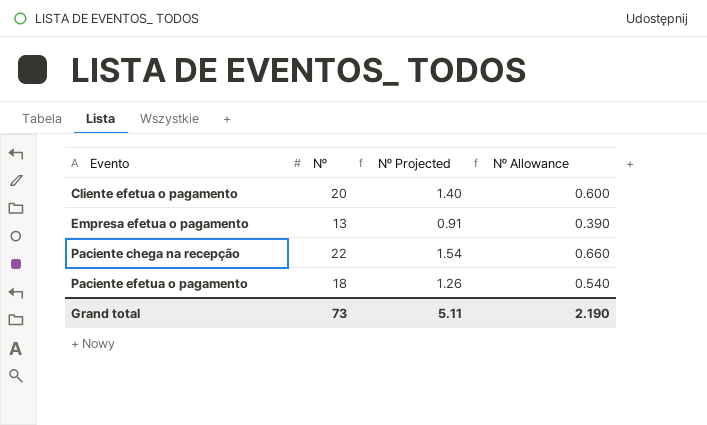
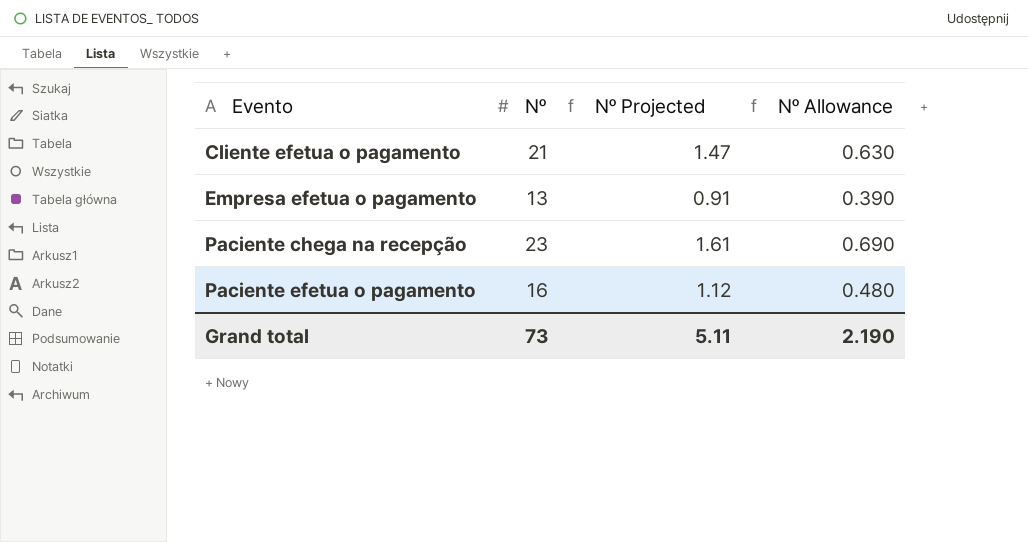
Cliente efetua o pagamento | Nº: 20 -> 21
Cliente efetua o pagamento | Nº Projected: 1.40 -> 1.47
Cliente efetua o pagamento | Nº Allowance: 0.600 -> 0.630
Paciente chega na recepção | Nº: 22 -> 23
Paciente chega na recepção | Nº Projected: 1.54 -> 1.61
Paciente chega na recepção | Nº Allowance: 0.660 -> 0.690
Paciente efetua o pagamento | Nº: 18 -> 16
Paciente efetua o pagamento | Nº Projected: 1.26 -> 1.12
Paciente efetua o pagamento | Nº Allowance: 0.540 -> 0.480

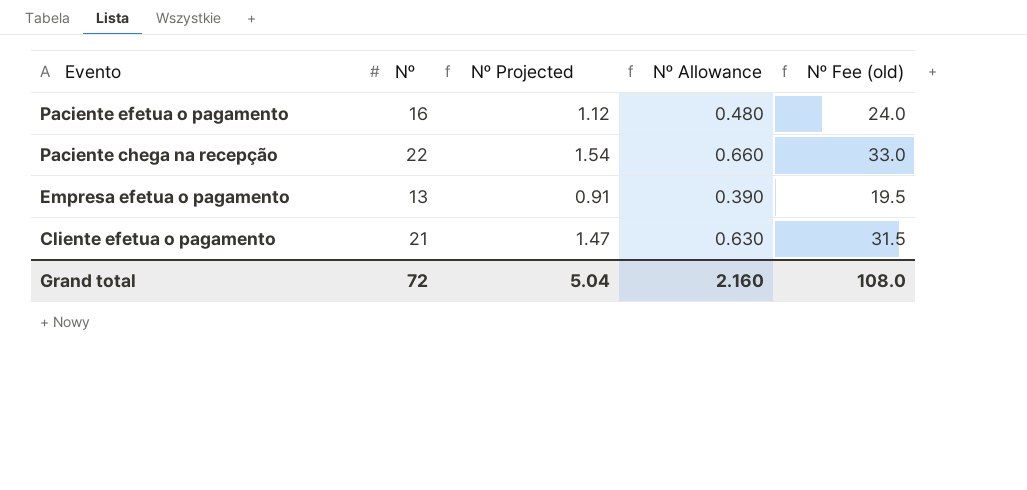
row order: Evento ascending -> Evento descending
column Nº Fee (old) | formula: none -> [Nº] * 1.5
Paciente chega na recepção | Nº: 23 -> 22
Paciente chega na recepção | Nº Projected: 1.61 -> 1.54
Paciente chega na recepção | Nº Allowance: 0.690 -> 0.660
Grand total | Nº: 73 -> 72
Grand total | Nº Projected: 5.11 -> 5.04
Grand total | Nº Allowance: 2.190 -> 2.160

